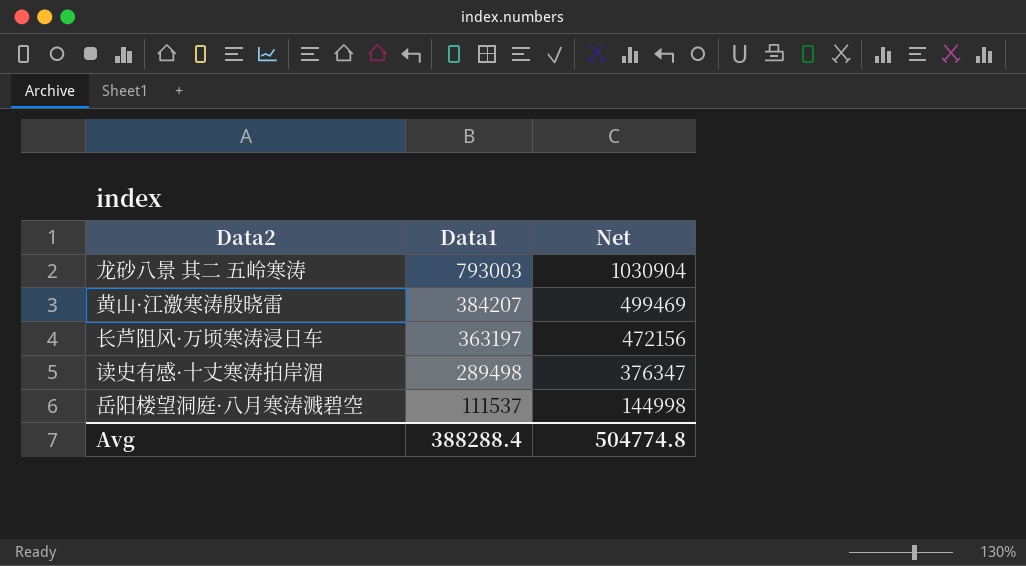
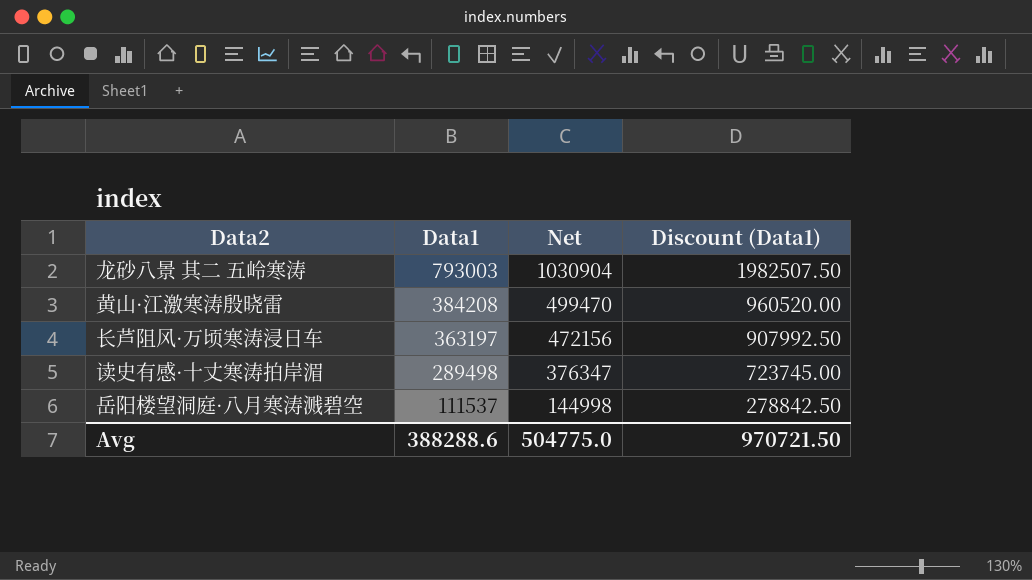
column Discount (Data1) | formula: none -> [Data1] * 2.5
黄山·江激寒涛殷晓雷 | Data1: 384207 -> 384208
黄山·江激寒涛殷晓雷 | Net: 499469 -> 499470
Avg | Data1: 388288.4 -> 388288.6
Avg | Net: 504774.8 -> 504775.0

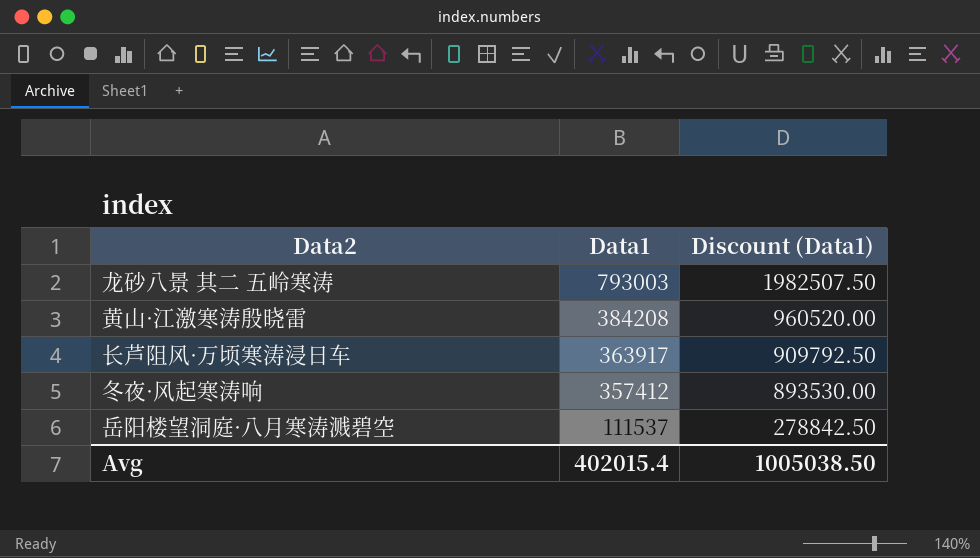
column Net | formula: [Data1] * 1.3 -> none
row 读史有感·十丈寒涛拍岸湄: 289498 | 376347 | 723745.00 -> none
长芦阻风·万顷寒涛浸日车 | Data1: 363197 -> 363917
长芦阻风·万顷寒涛浸日车 | Discount (Data1): 907992.50 -> 909792.50
row 冬夜·风起寒涛响: none -> 357412 | 893530.00
Avg | Data1: 388288.6 -> 402015.4
Avg | Discount (Data1): 970721.50 -> 1005038.50

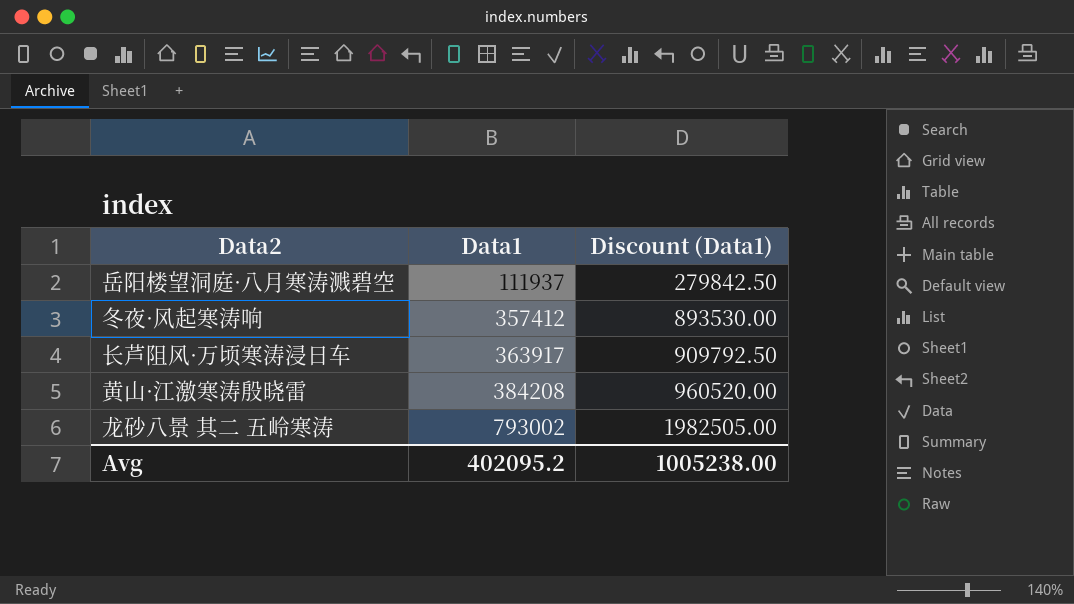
row order: Data1 descending -> Data1 ascending
岳阳楼望洞庭·八月寒涛溅碧空 | Data1: 111537 -> 111937
岳阳楼望洞庭·八月寒涛溅碧空 | Discount (Data1): 278842.50 -> 279842.50
龙砂八景 其二 五岭寒涛 | Data1: 793003 -> 793002
龙砂八景 其二 五岭寒涛 | Discount (Data1): 1982507.50 -> 1982505.00
Avg | Data1: 402015.4 -> 402095.2
Avg | Discount (Data1): 1005038.50 -> 1005238.00

